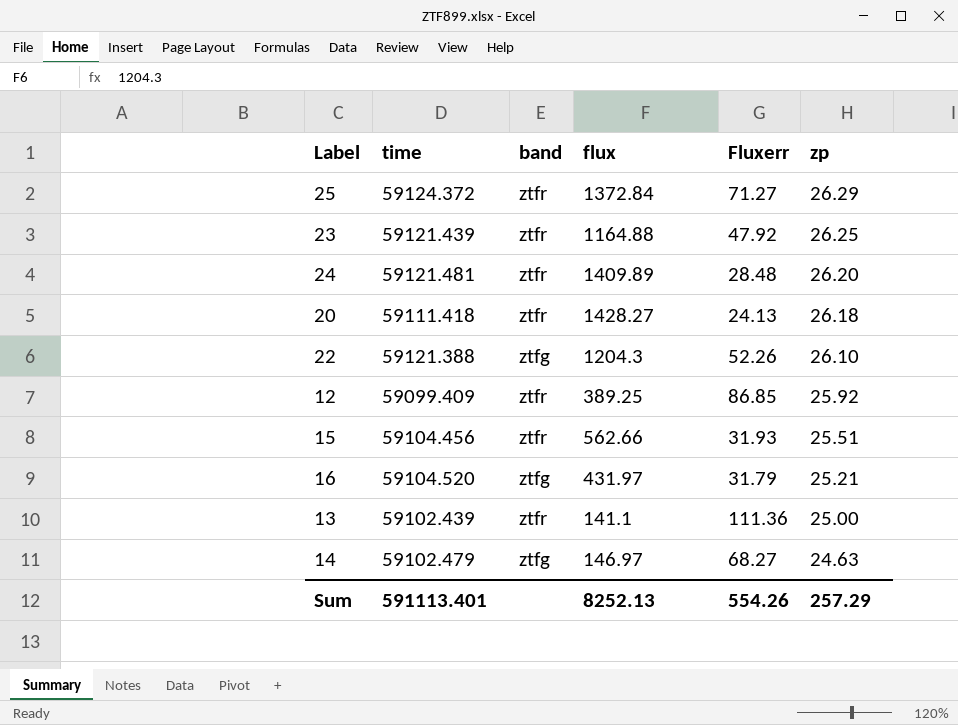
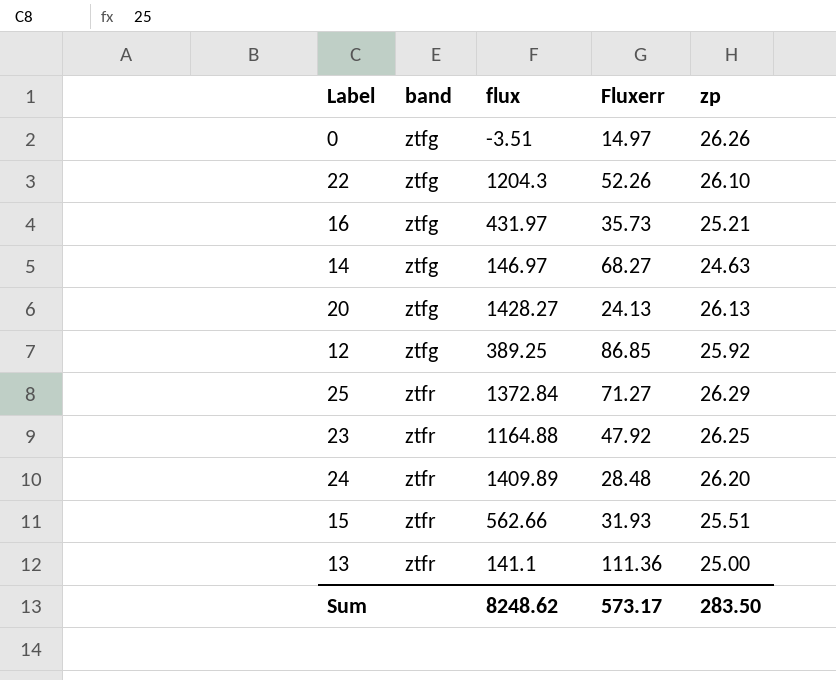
row order: zp descending -> band ascending
column time | position: 2 -> none
row 0: none -> ztfg | -3.51 | 14.97 | 26.26
16 | Fluxerr: 31.79 -> 35.73
20 | band: ztfr -> ztfg
20 | zp: 26.18 -> 26.13
12 | band: ztfr -> ztfg
Sum | flux: 8252.13 -> 8248.62
Sum | Fluxerr: 554.26 -> 573.17
Sum | zp: 257.29 -> 283.50

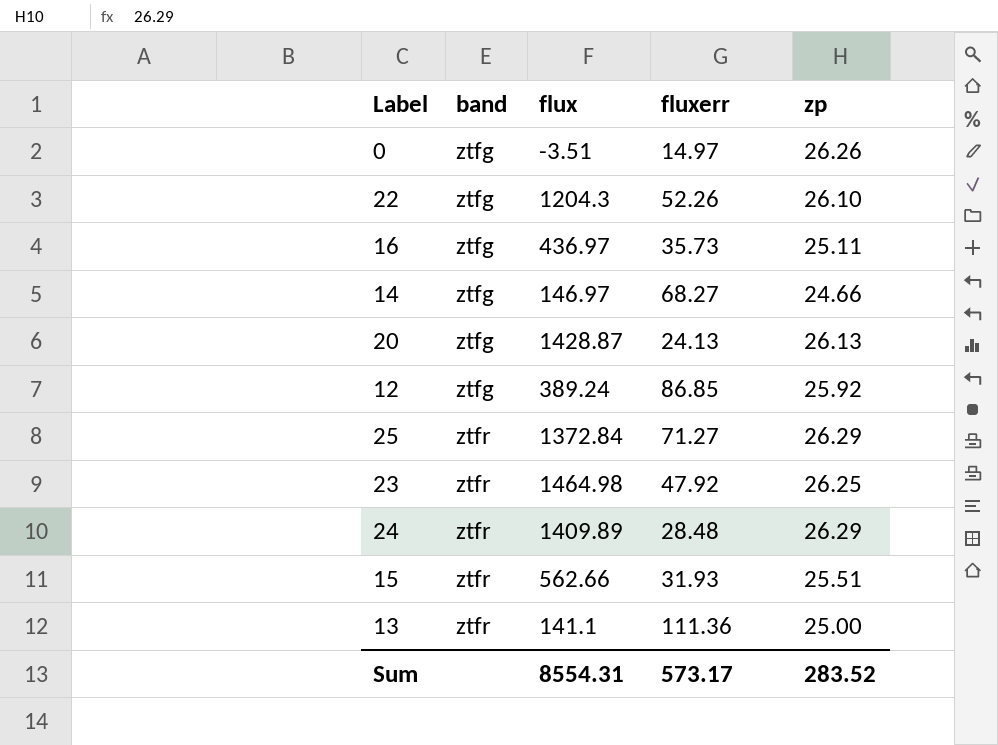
column name: Fluxerr -> fluxerr
16 | flux: 431.97 -> 436.97
16 | zp: 25.21 -> 25.11
14 | zp: 24.63 -> 24.66
20 | flux: 1428.27 -> 1428.87
12 | flux: 389.25 -> 389.24
23 | flux: 1164.88 -> 1464.98
24 | zp: 26.20 -> 26.29
Sum | flux: 8248.62 -> 8554.31
Sum | zp: 283.50 -> 283.52

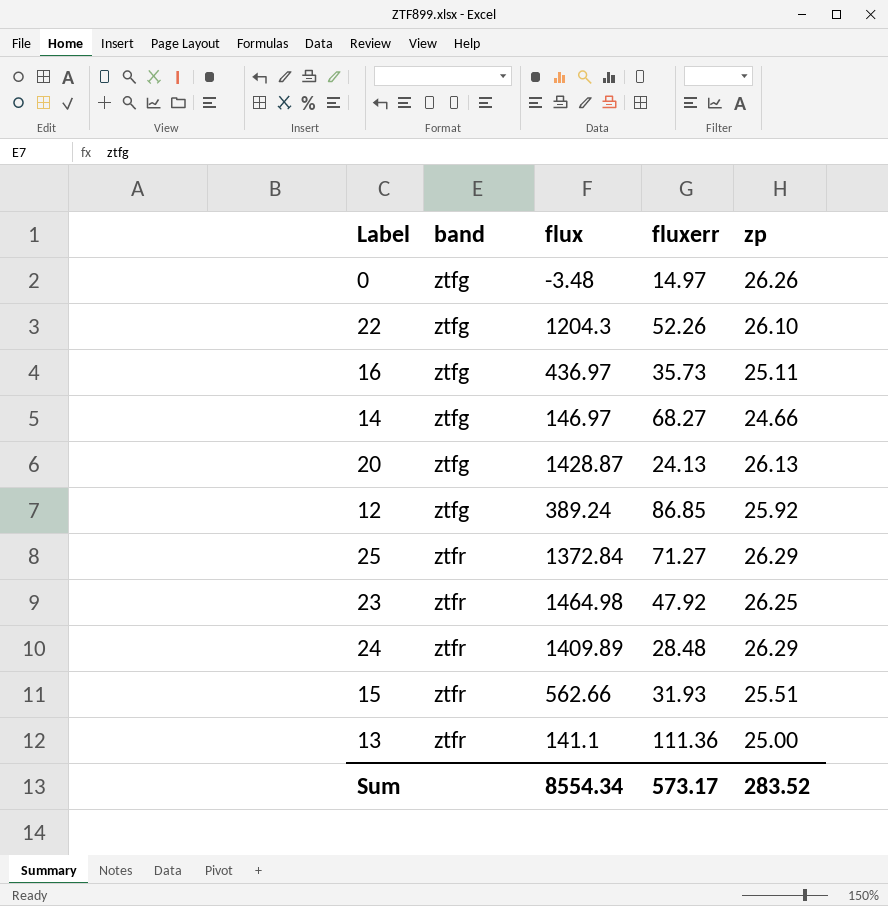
0 | flux: -3.51 -> -3.48
Sum | flux: 8554.31 -> 8554.34

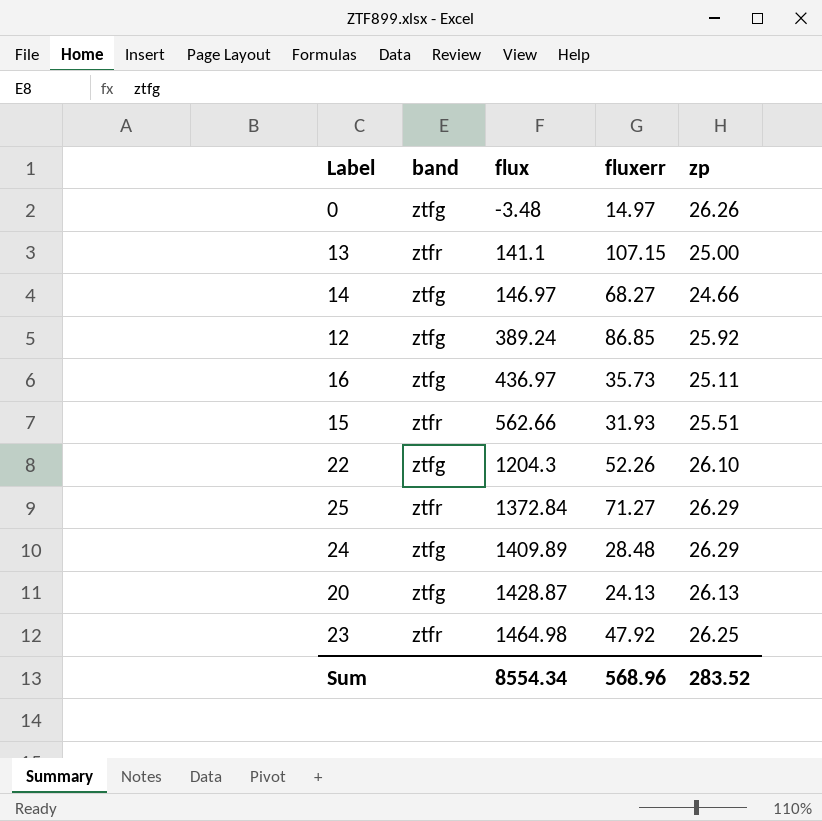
row order: band ascending -> flux ascending
13 | fluxerr: 111.36 -> 107.15
24 | band: ztfr -> ztfg
Sum | fluxerr: 573.17 -> 568.96

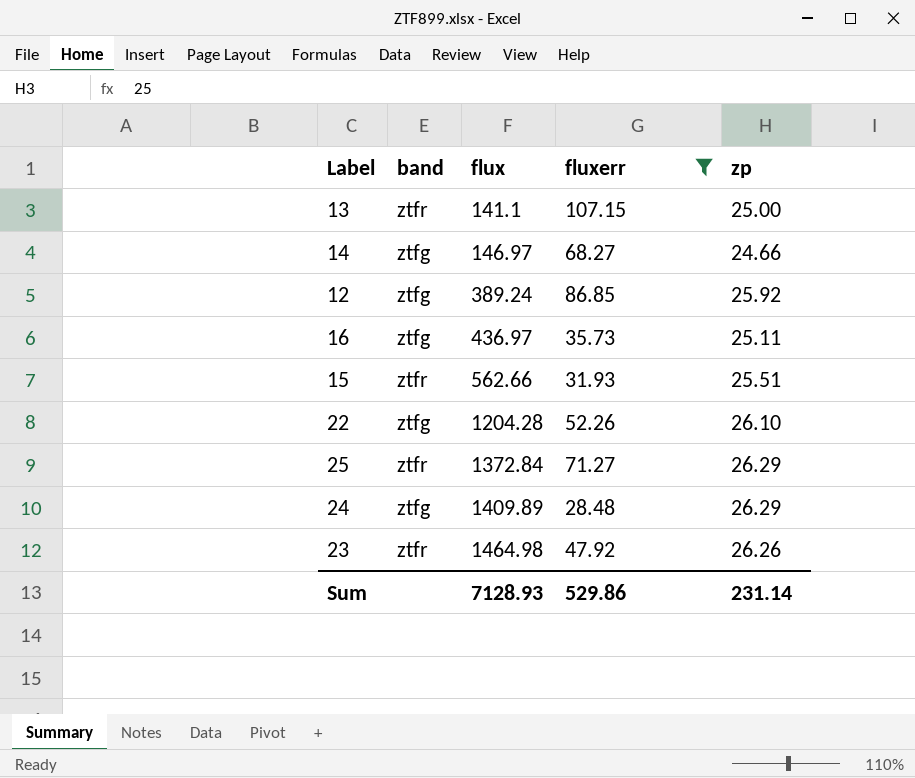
filter: none -> fluxerr >= 28.48
22 | flux: 1204.3 -> 1204.28
23 | zp: 26.25 -> 26.26
Sum | flux: 8554.34 -> 7128.93
Sum | fluxerr: 568.96 -> 529.86
Sum | zp: 283.52 -> 231.14

